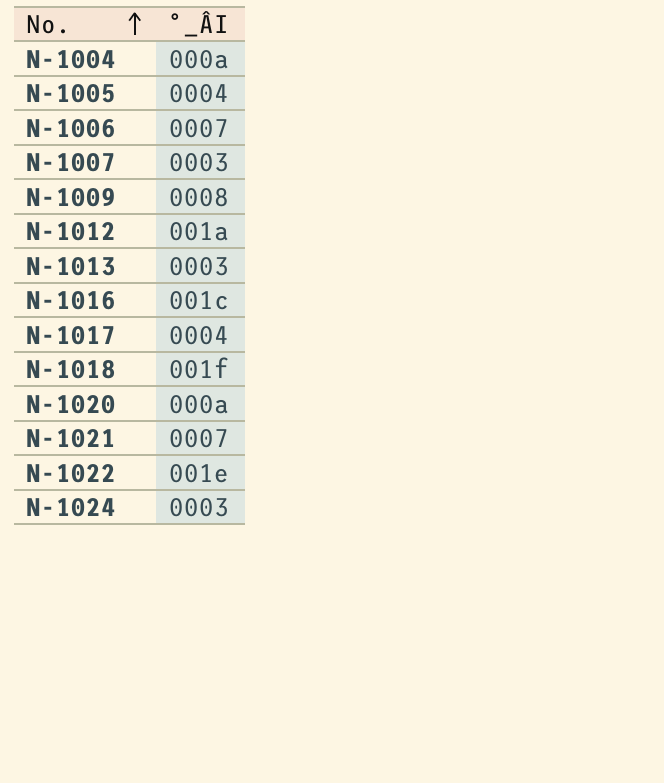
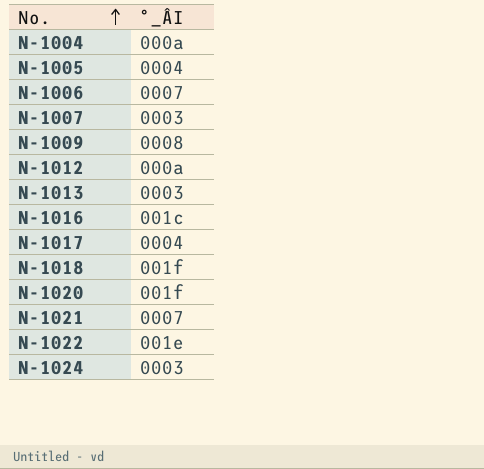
N-1012 | °_ÂI: 001a -> 000a
N-1020 | °_ÂI: 000a -> 001f

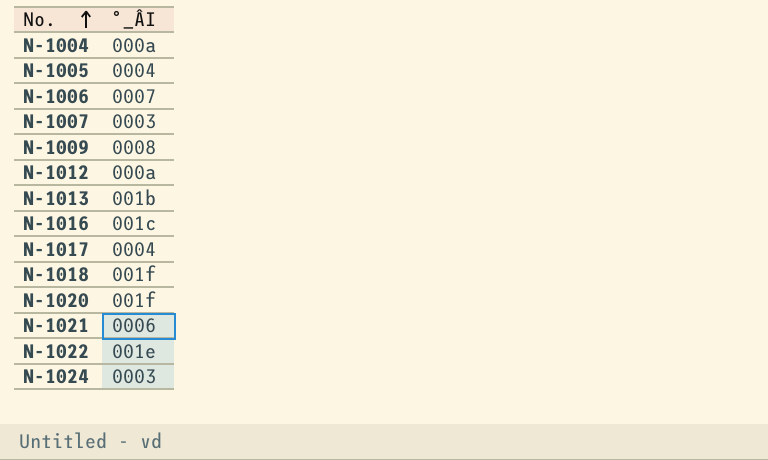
N-1013 | °_ÂI: 0003 -> 001b
N-1021 | °_ÂI: 0007 -> 0006

